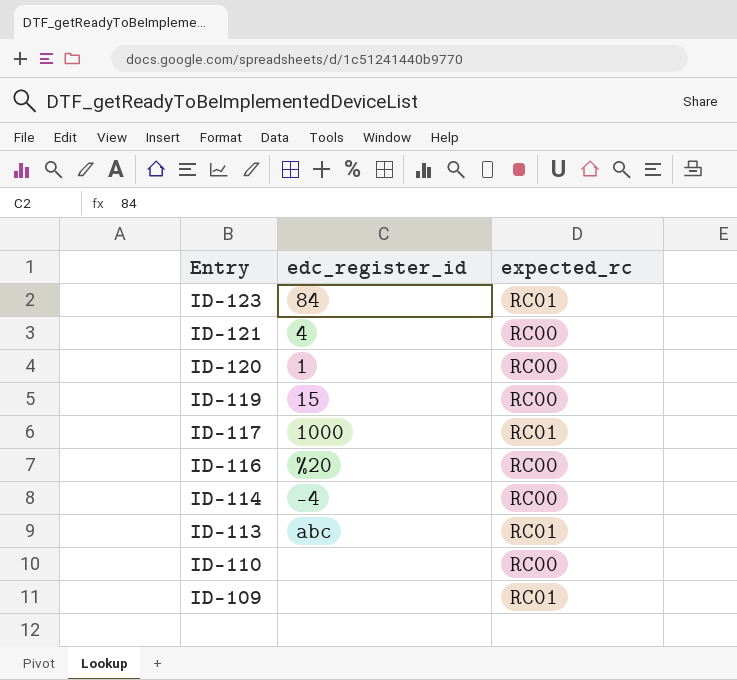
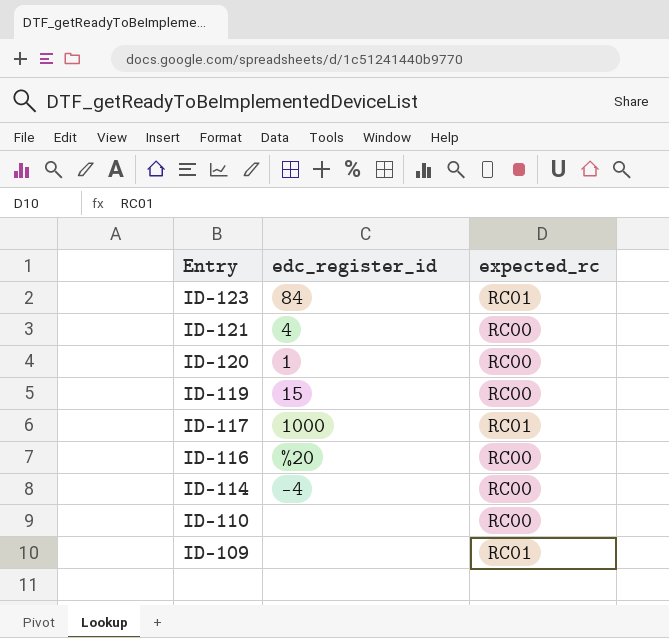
row ID-113: abc | RC01 -> none

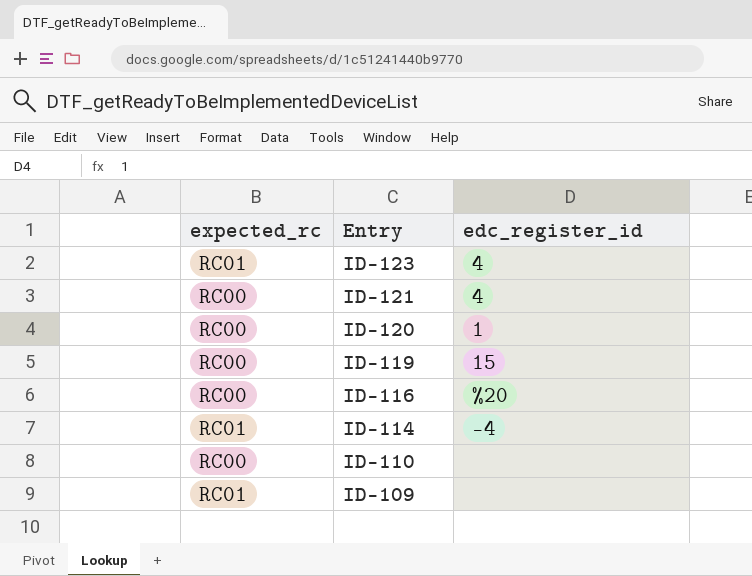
column expected_rc | position: 3 -> 1
row ID-117: 1000 | RC01 -> none
ID-123 | edc_register_id: 84 -> 4
ID-114 | expected_rc: RC00 -> RC01

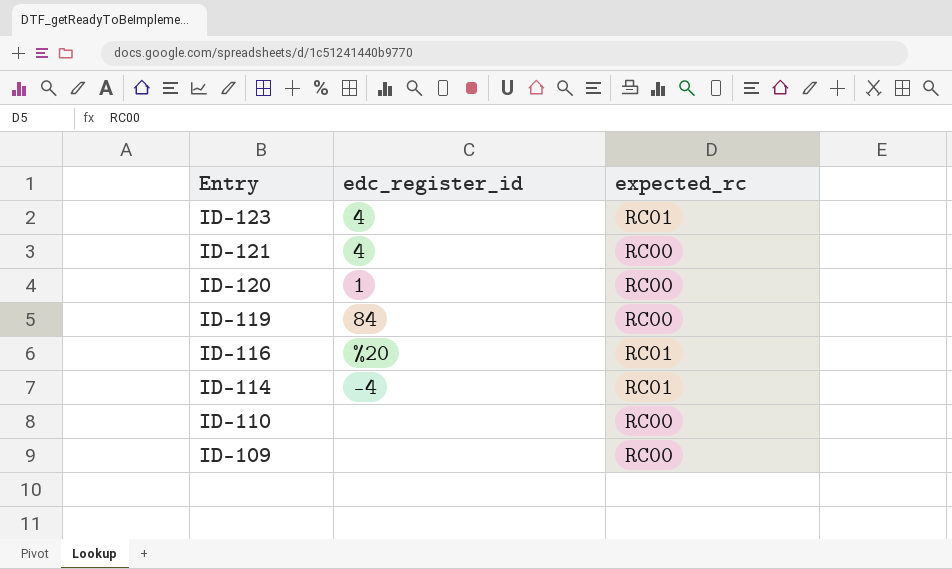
column expected_rc | position: 1 -> 3
ID-119 | edc_register_id: 15 -> 84
ID-116 | expected_rc: RC00 -> RC01
ID-109 | expected_rc: RC01 -> RC00

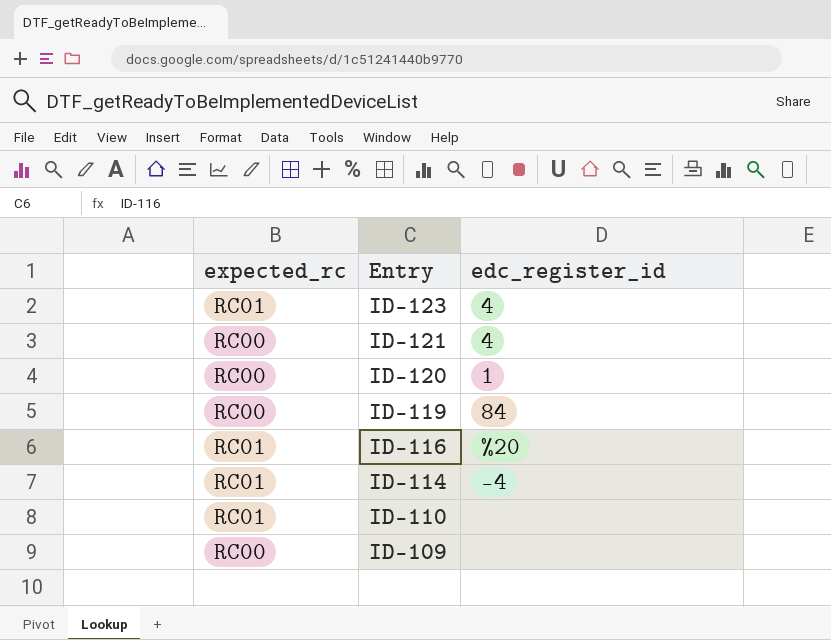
column expected_rc | position: 3 -> 1
ID-110 | expected_rc: RC00 -> RC01

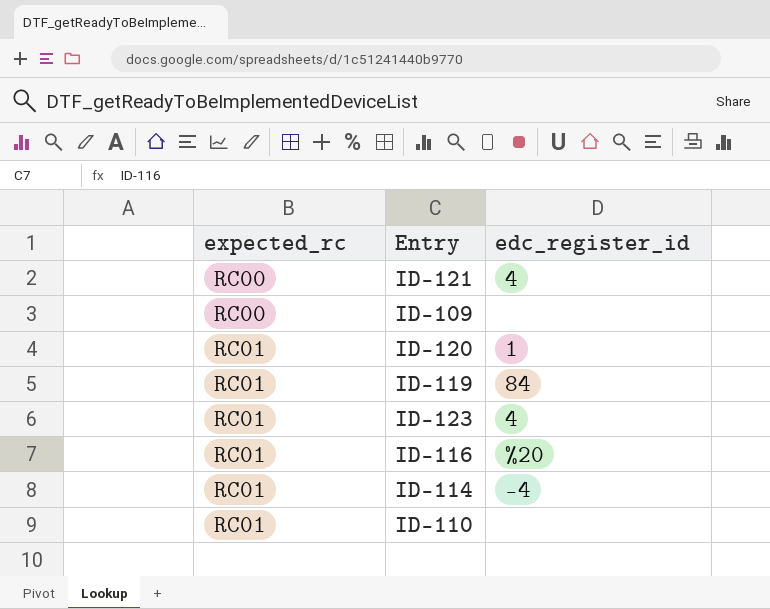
row order: Entry descending -> expected_rc ascending
ID-120 | expected_rc: RC00 -> RC01
ID-119 | expected_rc: RC00 -> RC01

